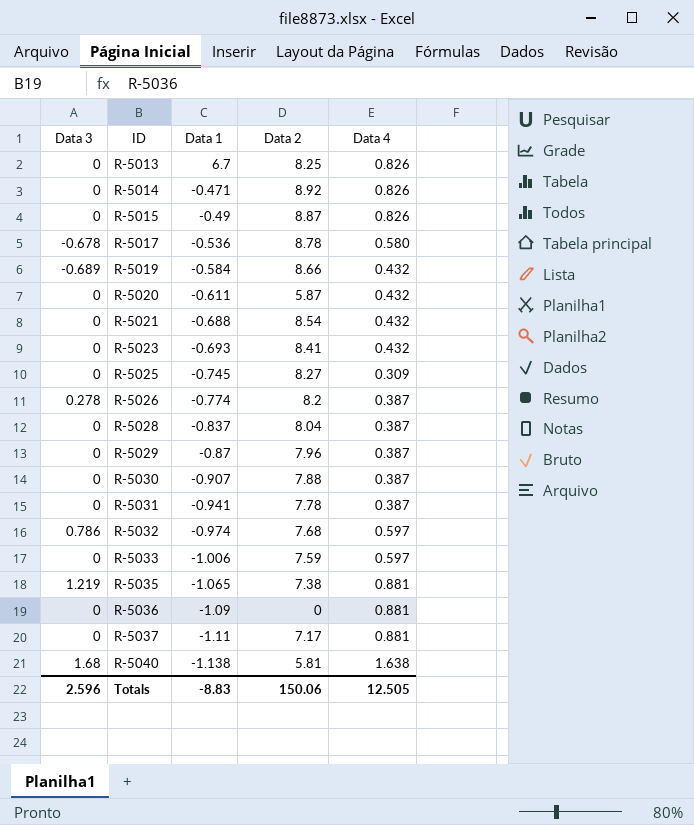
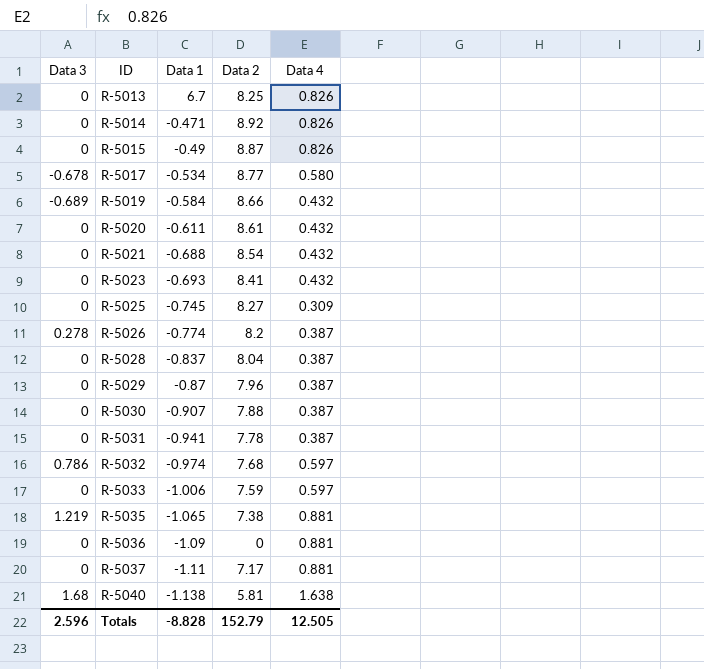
R-5017 | Data 1: -0.536 -> -0.534
R-5017 | Data 2: 8.78 -> 8.77
R-5020 | Data 2: 5.87 -> 8.61
Totals | Data 1: -8.83 -> -8.828
Totals | Data 2: 150.06 -> 152.79

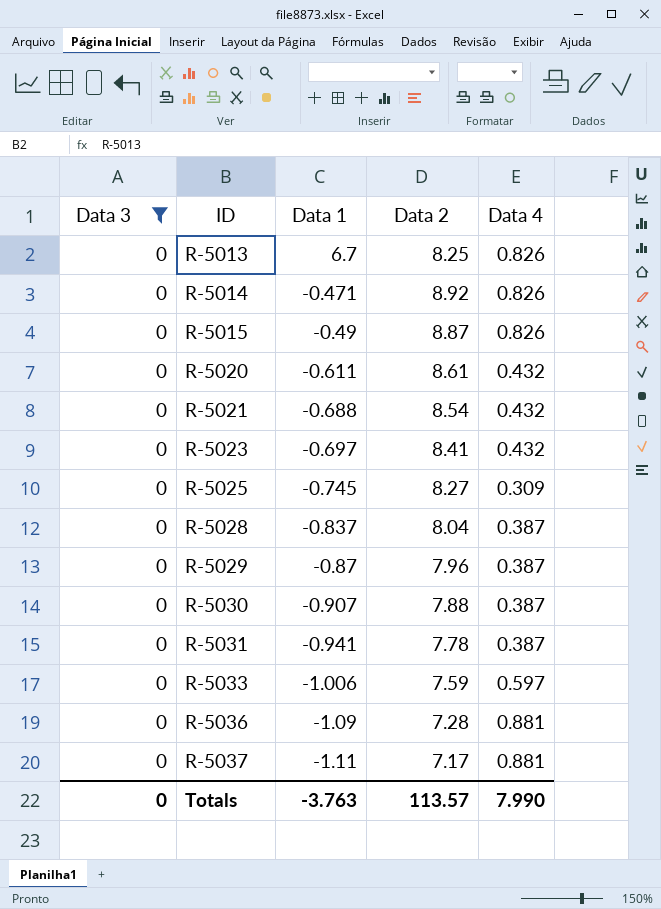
filter: none -> Data 3 = 0
R-5023 | Data 1: -0.693 -> -0.697
R-5036 | Data 2: 0 -> 7.28
Totals | Data 3: 2.596 -> 0
Totals | Data 1: -8.828 -> -3.763
Totals | Data 2: 152.79 -> 113.57
Totals | Data 4: 12.505 -> 7.990

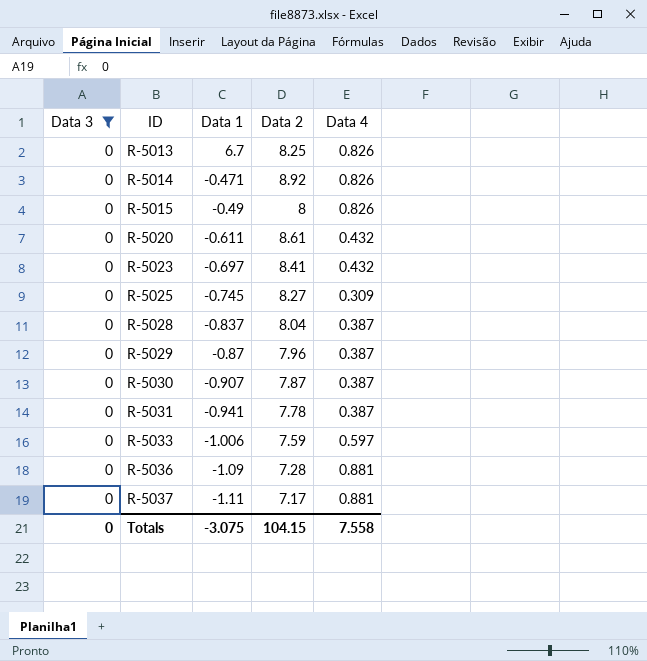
row R-5021: 0 | -0.688 | 8.54 | 0.432 -> none
R-5015 | Data 2: 8.87 -> 8
R-5030 | Data 2: 7.88 -> 7.87
Totals | Data 1: -3.763 -> -3.075
Totals | Data 2: 113.57 -> 104.15
Totals | Data 4: 7.990 -> 7.558

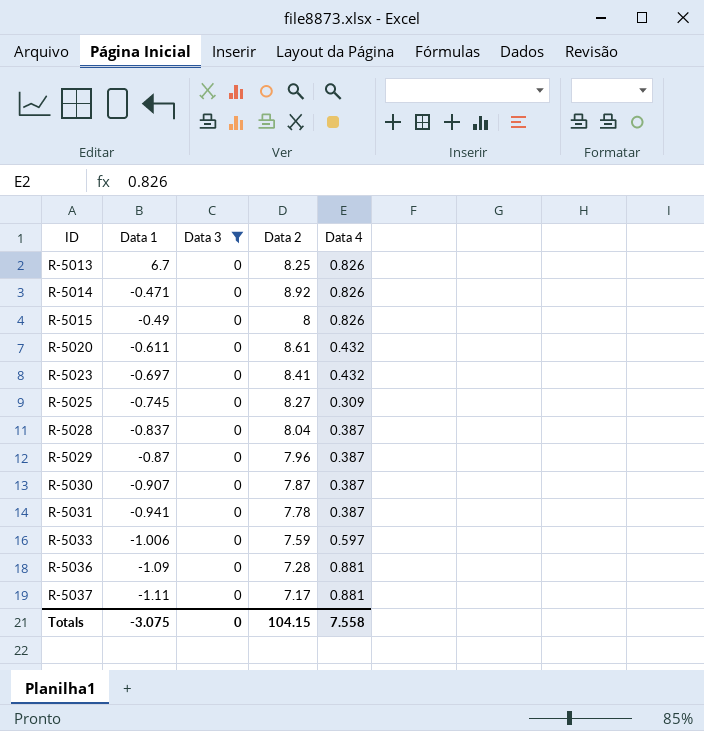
column Data 3 | position: 1 -> 3

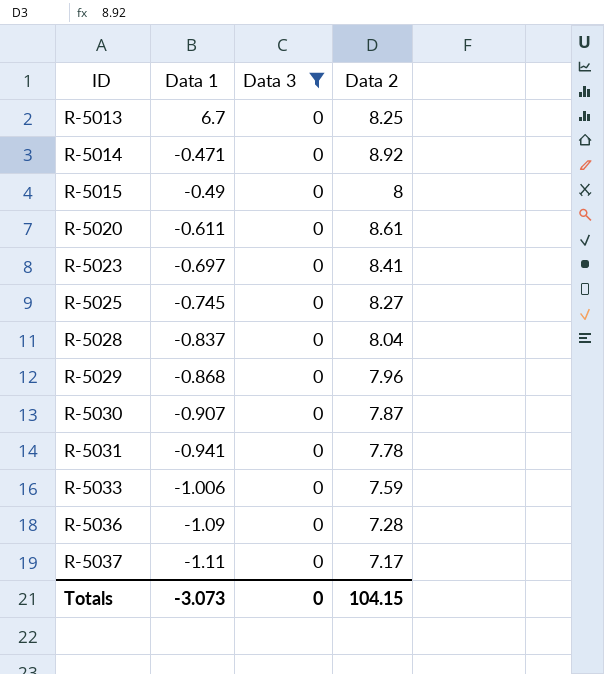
column Data 4 | position: 5 -> none
R-5029 | Data 1: -0.87 -> -0.868
Totals | Data 1: -3.075 -> -3.073

